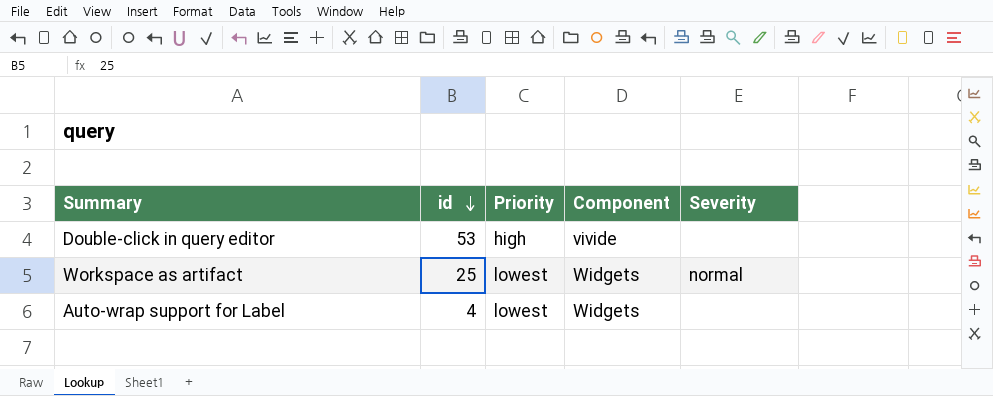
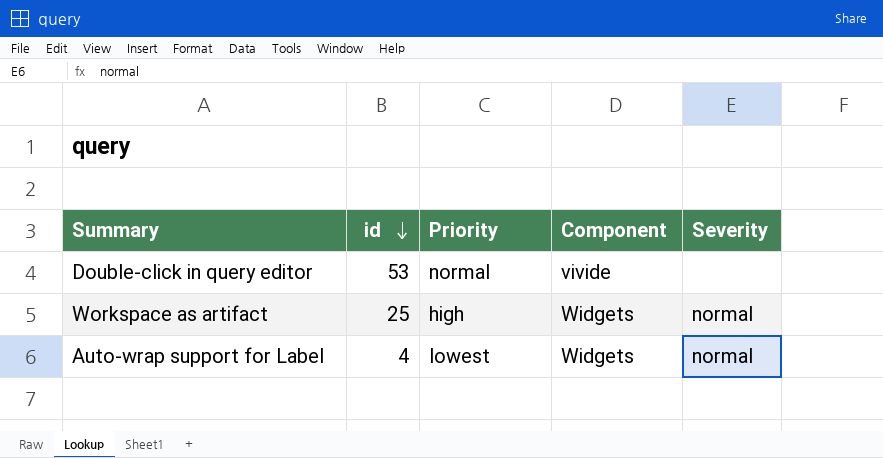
Double-click in query editor | Priority: high -> normal
Workspace as artifact | Priority: lowest -> high
Auto-wrap support for Label | Severity: none -> normal

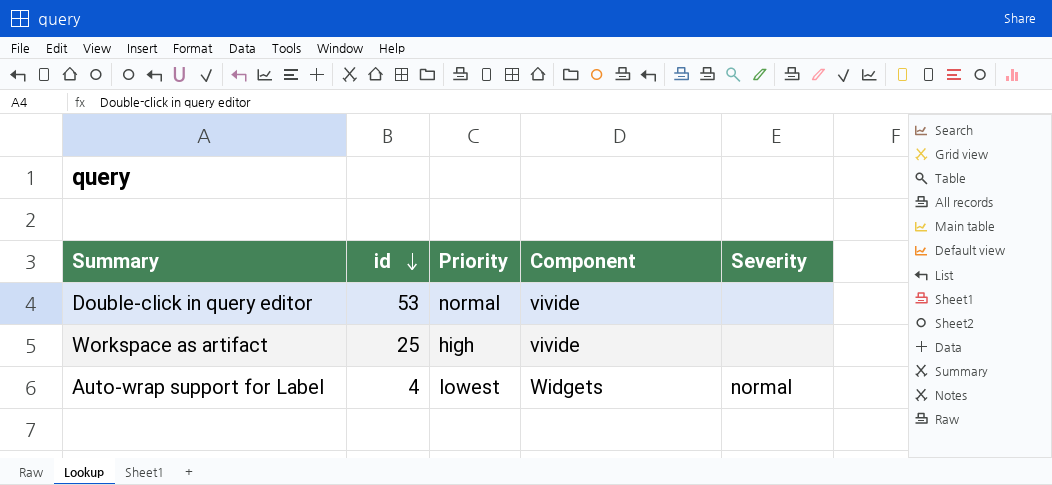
Workspace as artifact | Component: Widgets -> vivide
Workspace as artifact | Severity: normal -> none

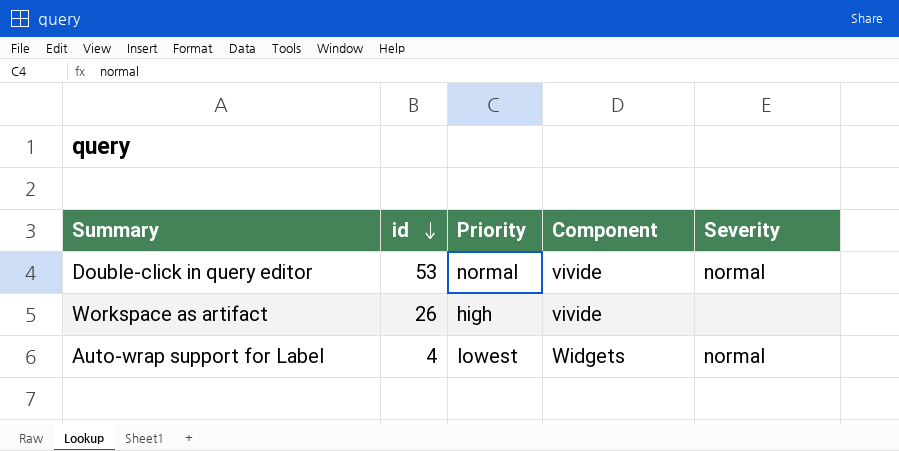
Double-click in query editor | Severity: none -> normal
Workspace as artifact | id: 25 -> 26

